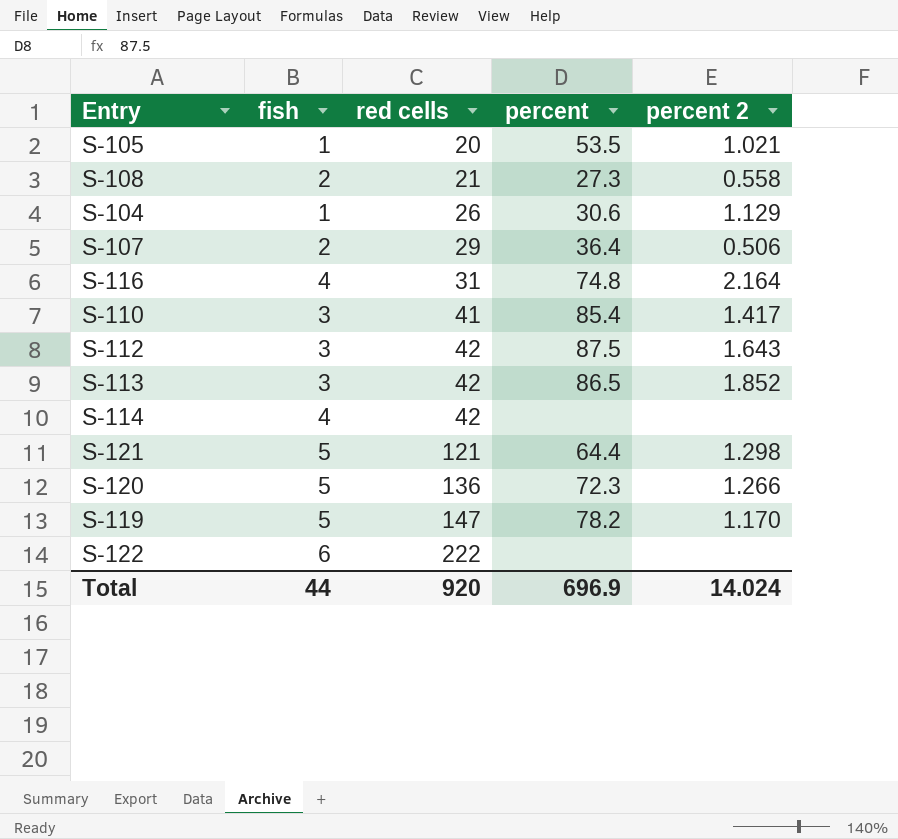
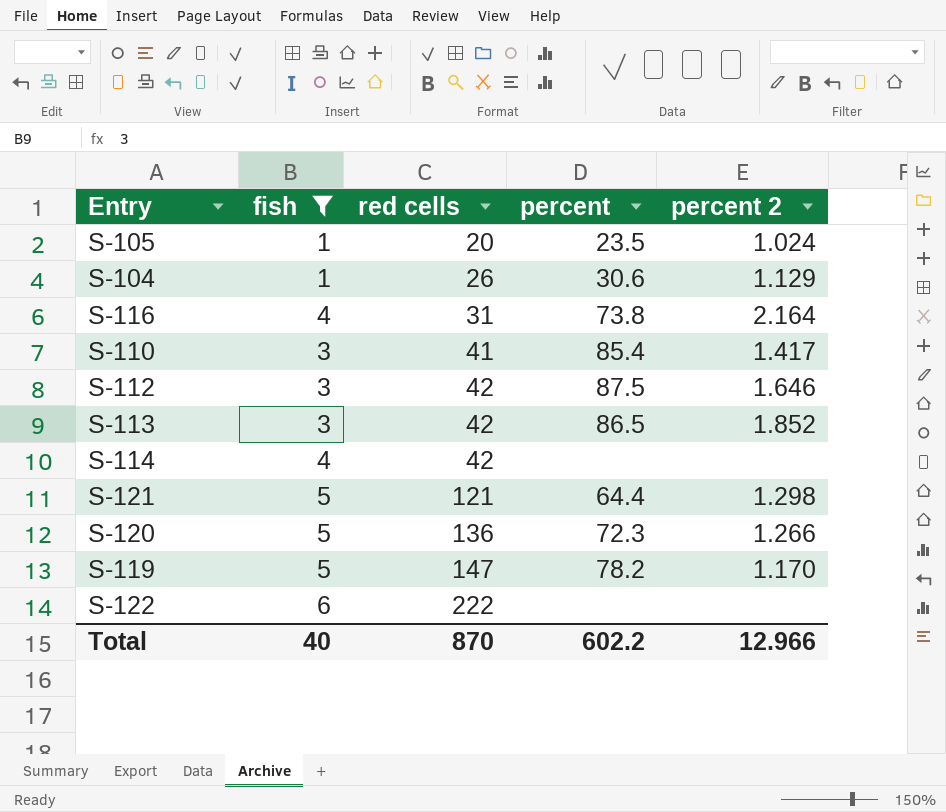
filter: none -> fish != 2
S-105 | percent: 53.5 -> 23.5
S-105 | percent 2: 1.021 -> 1.024
S-116 | percent: 74.8 -> 73.8
S-112 | percent 2: 1.643 -> 1.646
Total | fish: 44 -> 40
Total | red cells: 920 -> 870
Total | percent: 696.9 -> 602.2
Total | percent 2: 14.024 -> 12.966

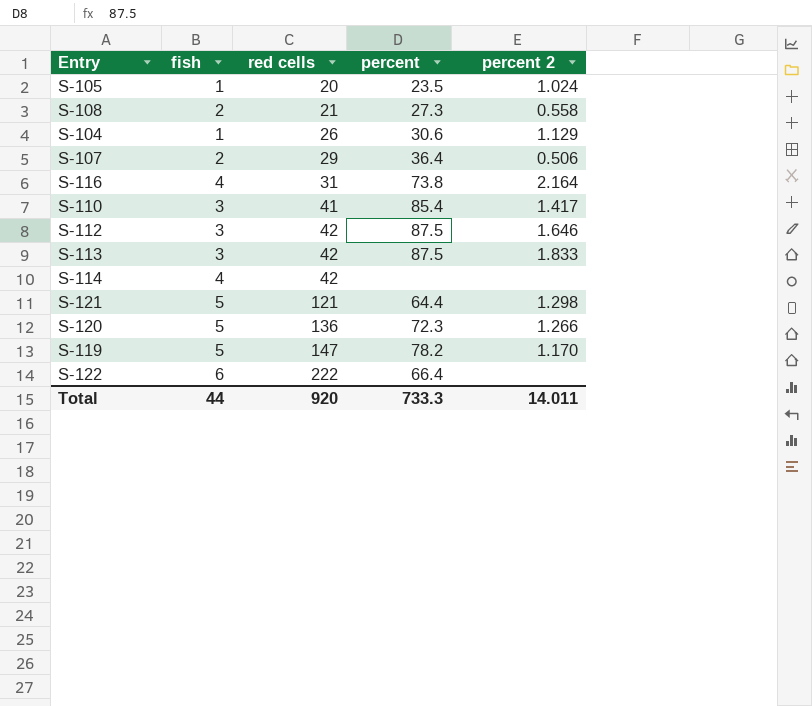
filter: fish != 2 -> none
S-113 | percent: 86.5 -> 87.5
S-113 | percent 2: 1.852 -> 1.833
S-122 | percent: none -> 66.4
Total | fish: 40 -> 44
Total | red cells: 870 -> 920
Total | percent: 602.2 -> 733.3
Total | percent 2: 12.966 -> 14.011

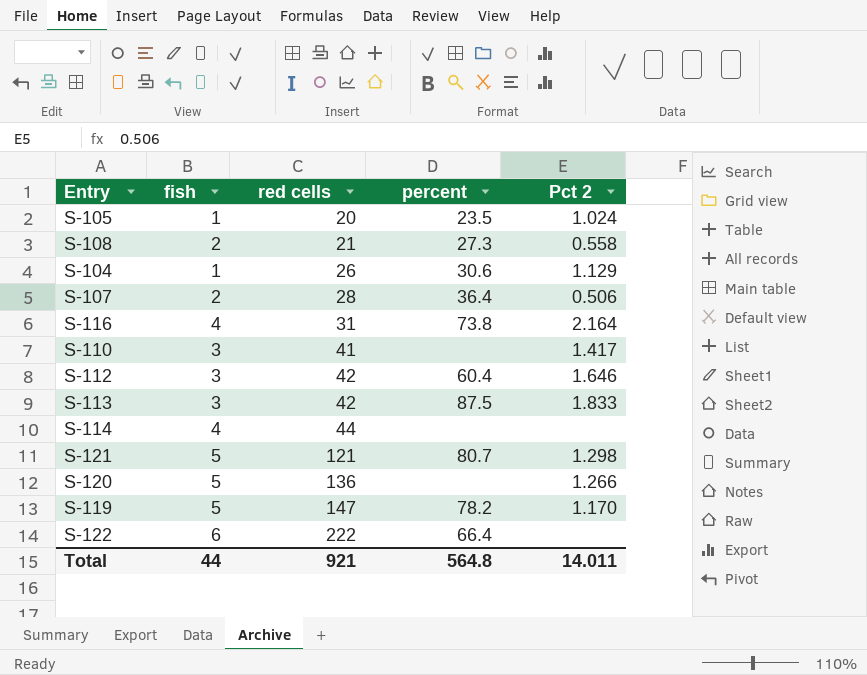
column name: percent 2 -> Pct 2
S-107 | red cells: 29 -> 28
S-110 | percent: 85.4 -> none
S-112 | percent: 87.5 -> 60.4
S-114 | red cells: 42 -> 44
S-121 | percent: 64.4 -> 80.7
S-120 | percent: 72.3 -> none
Total | red cells: 920 -> 921
Total | percent: 733.3 -> 564.8

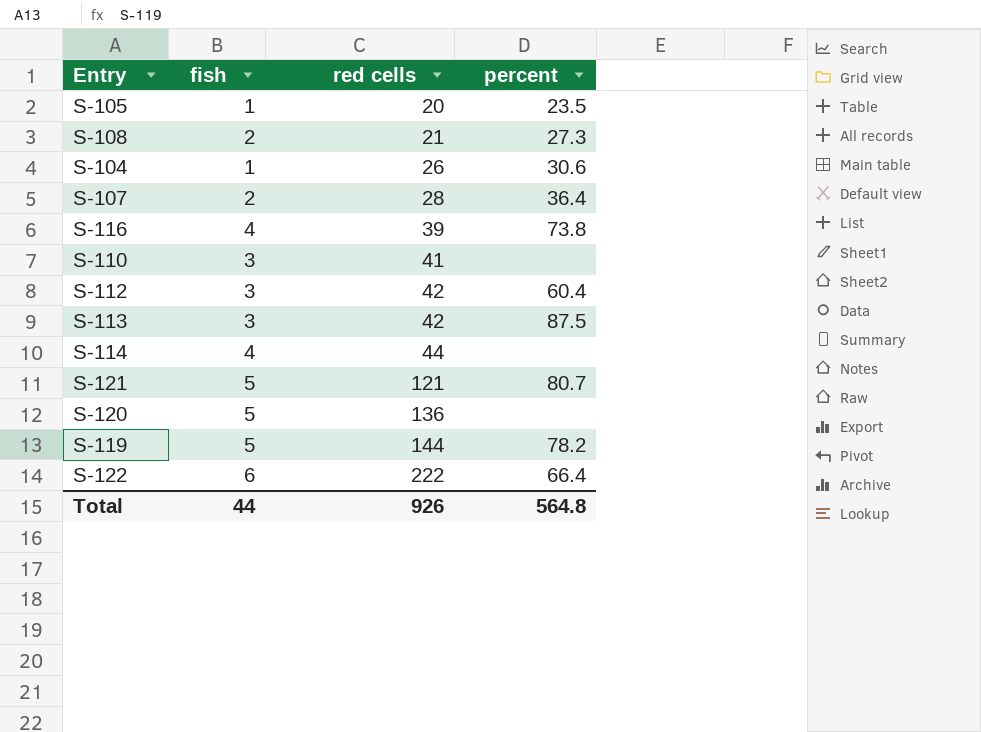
column Pct 2 | position: 5 -> none
S-116 | red cells: 31 -> 39
S-119 | red cells: 147 -> 144
Total | red cells: 921 -> 926

